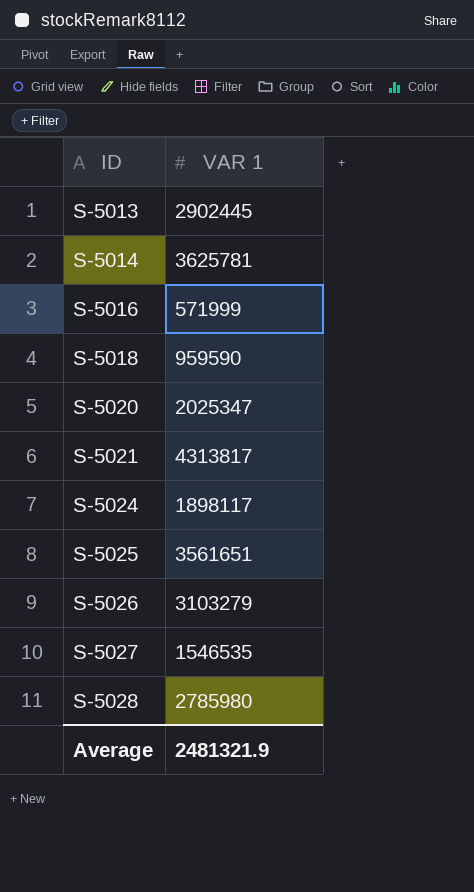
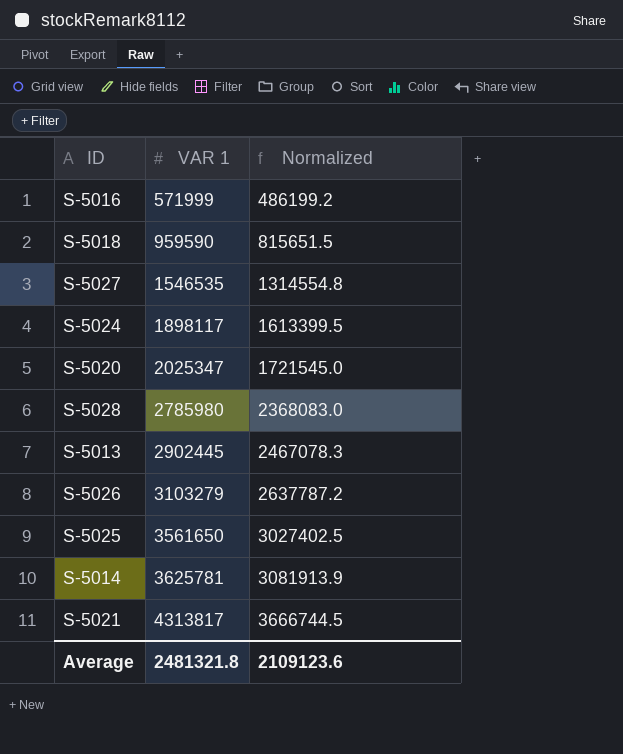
row order: ID ascending -> VAR 1 ascending
column Normalized | formula: none -> [VAR 1] * 0.85
S-5025 | VAR 1: 3561651 -> 3561650
Average | VAR 1: 2481321.9 -> 2481321.8

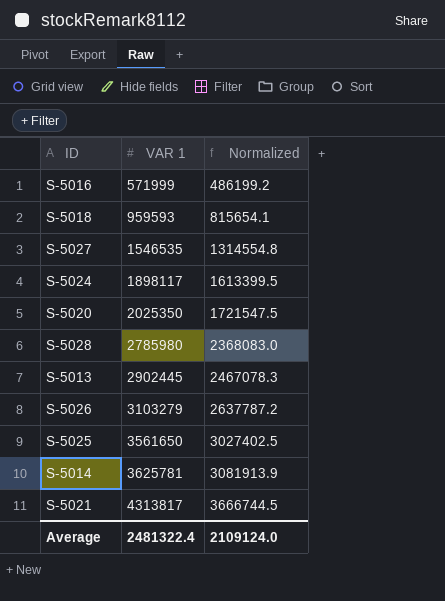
S-5018 | VAR 1: 959590 -> 959593
S-5018 | Normalized: 815651.5 -> 815654.1
S-5020 | VAR 1: 2025347 -> 2025350
S-5020 | Normalized: 1721545.0 -> 1721547.5
Average | VAR 1: 2481321.8 -> 2481322.4
Average | Normalized: 2109123.6 -> 2109124.0

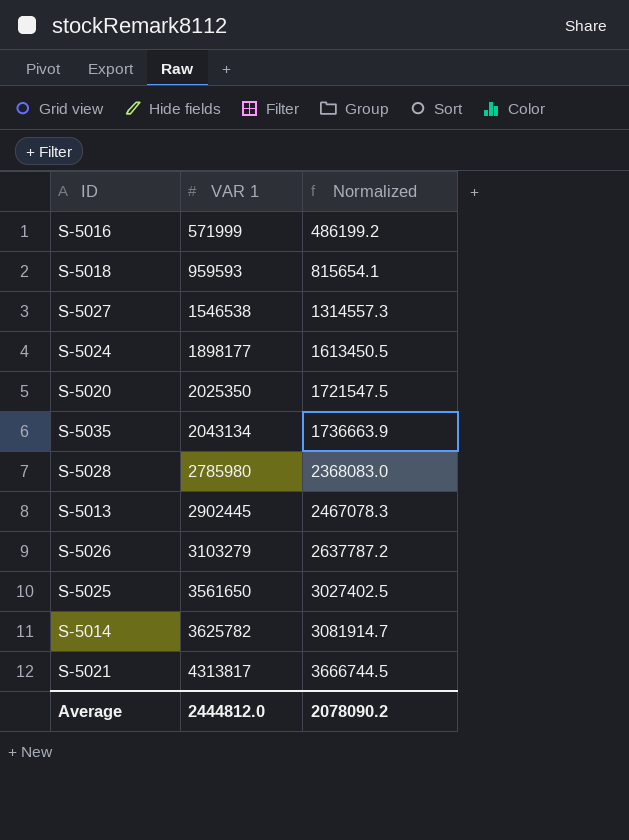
S-5027 | VAR 1: 1546535 -> 1546538
S-5027 | Normalized: 1314554.8 -> 1314557.3
S-5024 | VAR 1: 1898117 -> 1898177
S-5024 | Normalized: 1613399.5 -> 1613450.5
row S-5035: none -> 2043134 | 1736663.9
S-5014 | VAR 1: 3625781 -> 3625782
S-5014 | Normalized: 3081913.9 -> 3081914.7
Average | VAR 1: 2481322.4 -> 2444812.0
Average | Normalized: 2109124.0 -> 2078090.2

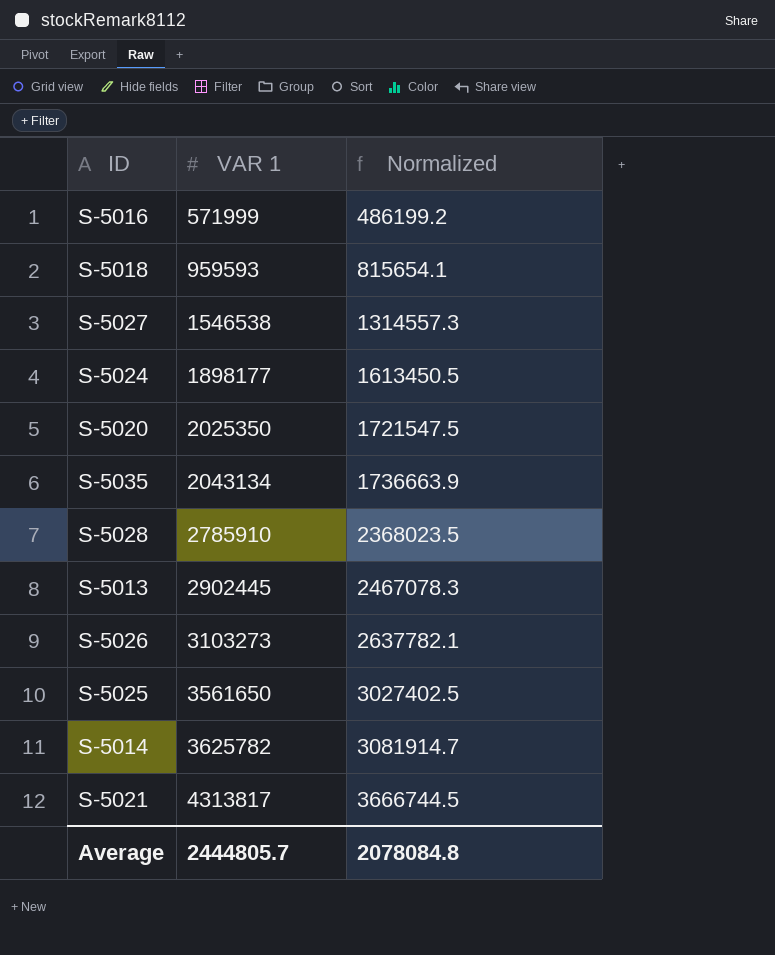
S-5028 | VAR 1: 2785980 -> 2785910
S-5028 | Normalized: 2368083.0 -> 2368023.5
S-5026 | VAR 1: 3103279 -> 3103273
S-5026 | Normalized: 2637787.2 -> 2637782.1
Average | VAR 1: 2444812.0 -> 2444805.7
Average | Normalized: 2078090.2 -> 2078084.8

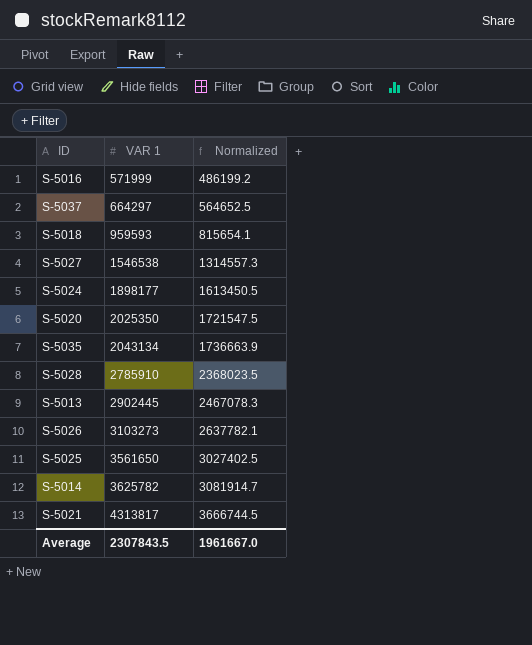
row S-5037: none -> 664297 | 564652.5
Average | VAR 1: 2444805.7 -> 2307843.5
Average | Normalized: 2078084.8 -> 1961667.0

